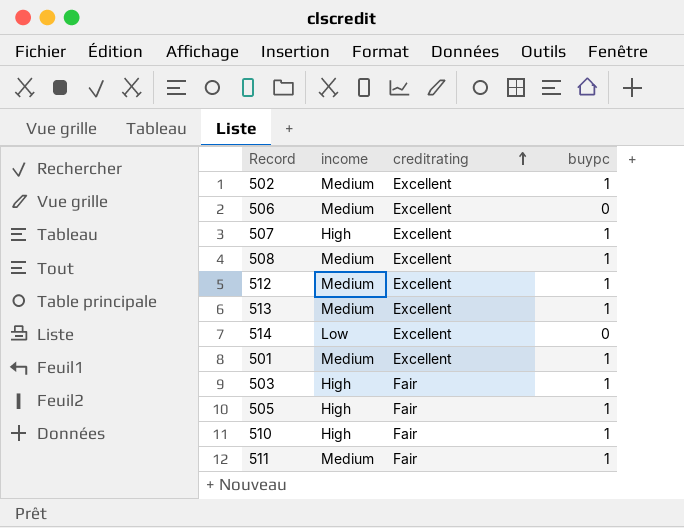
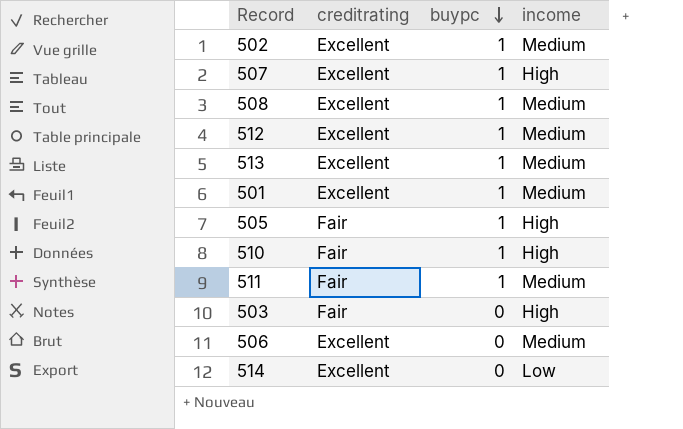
row order: creditrating ascending -> buypc descending
column income | position: 2 -> 4
503 | buypc: 1 -> 0

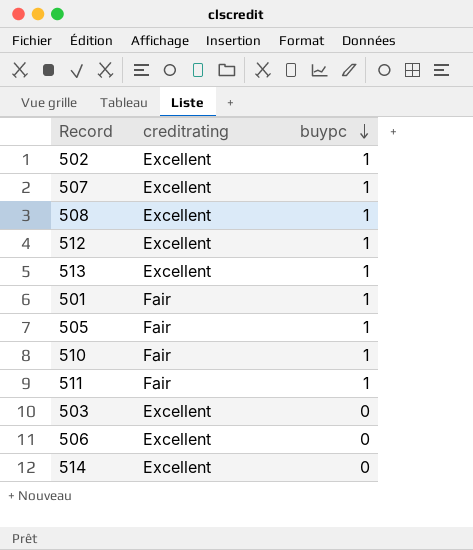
column income | position: 4 -> none
501 | creditrating: Excellent -> Fair
503 | creditrating: Fair -> Excellent

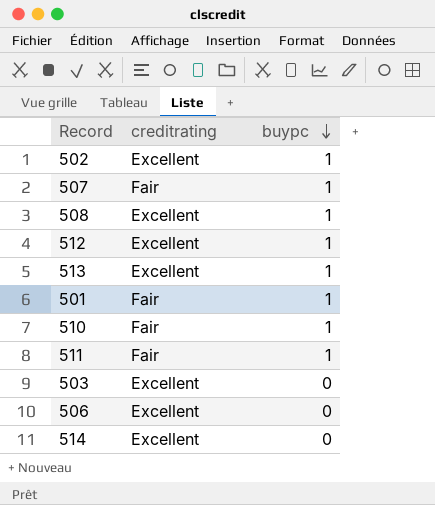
row 505: Fair | 1 -> none
507 | creditrating: Excellent -> Fair

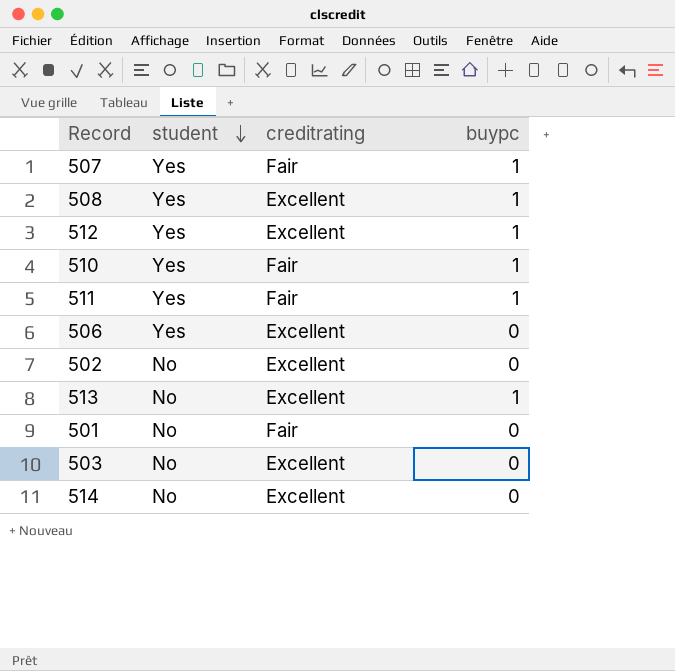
row order: buypc descending -> student descending
column student | position: none -> 2
502 | buypc: 1 -> 0
501 | buypc: 1 -> 0

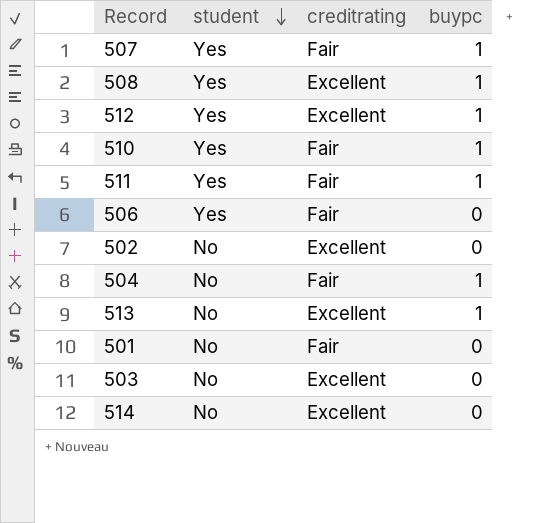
506 | creditrating: Excellent -> Fair
row 504: none -> No | Fair | 1

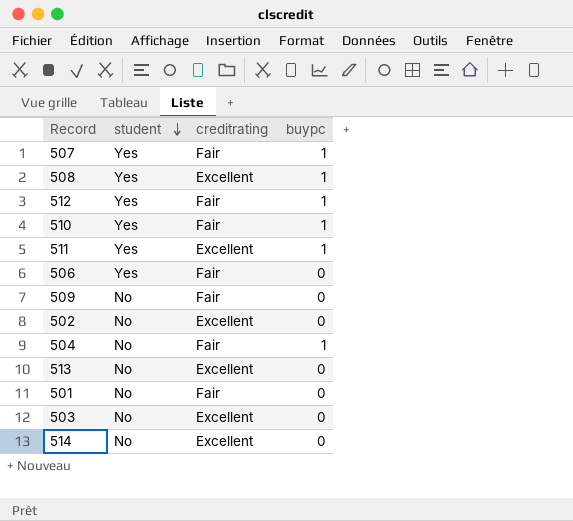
512 | creditrating: Excellent -> Fair
511 | creditrating: Fair -> Excellent
row 509: none -> No | Fair | 0
513 | buypc: 1 -> 0

